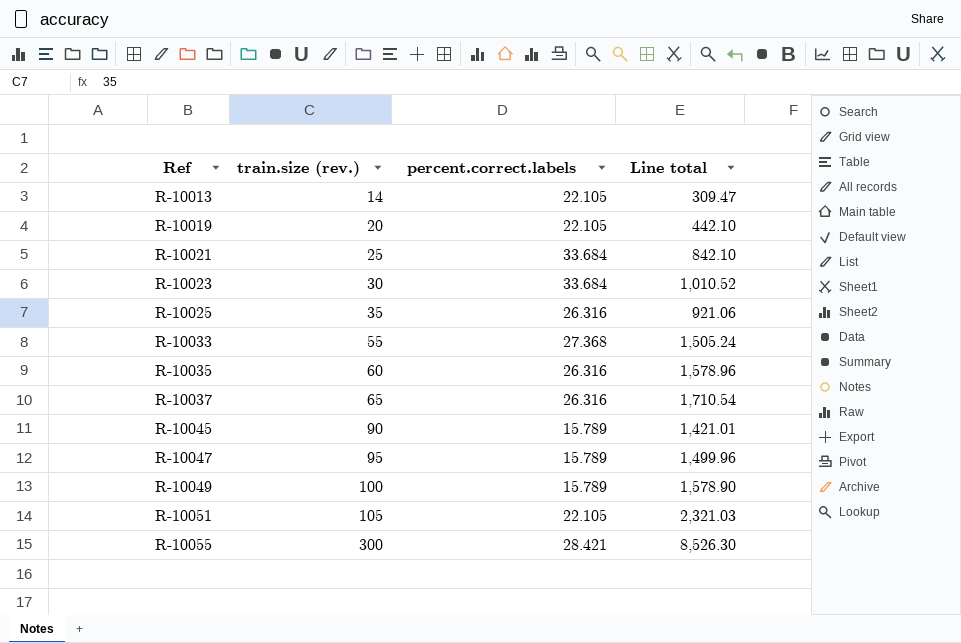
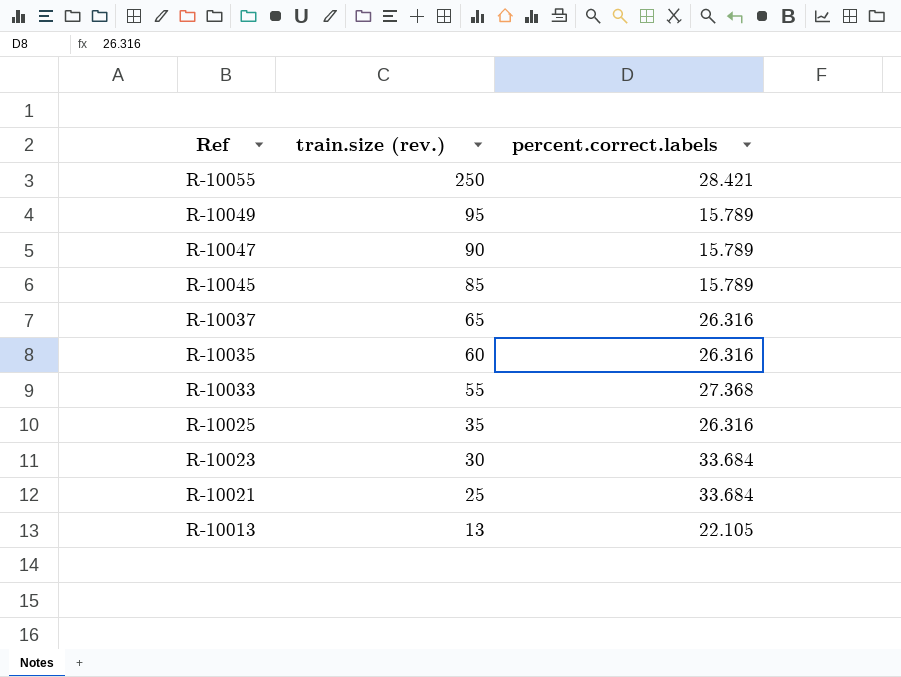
row order: Ref ascending -> Ref descending
column Line total | formula: [train.size (rev.)] * [percent.correct.labels] -> none
row R-10019: 20 | 22.105 | 442.10 -> none
row R-10051: 105 | 22.105 | 2,321.03 -> none
R-10055 | train.size (rev.): 300 -> 250
R-10049 | train.size (rev.): 100 -> 95
R-10047 | train.size (rev.): 95 -> 90
R-10045 | train.size (rev.): 90 -> 85
R-10013 | train.size (rev.): 14 -> 13

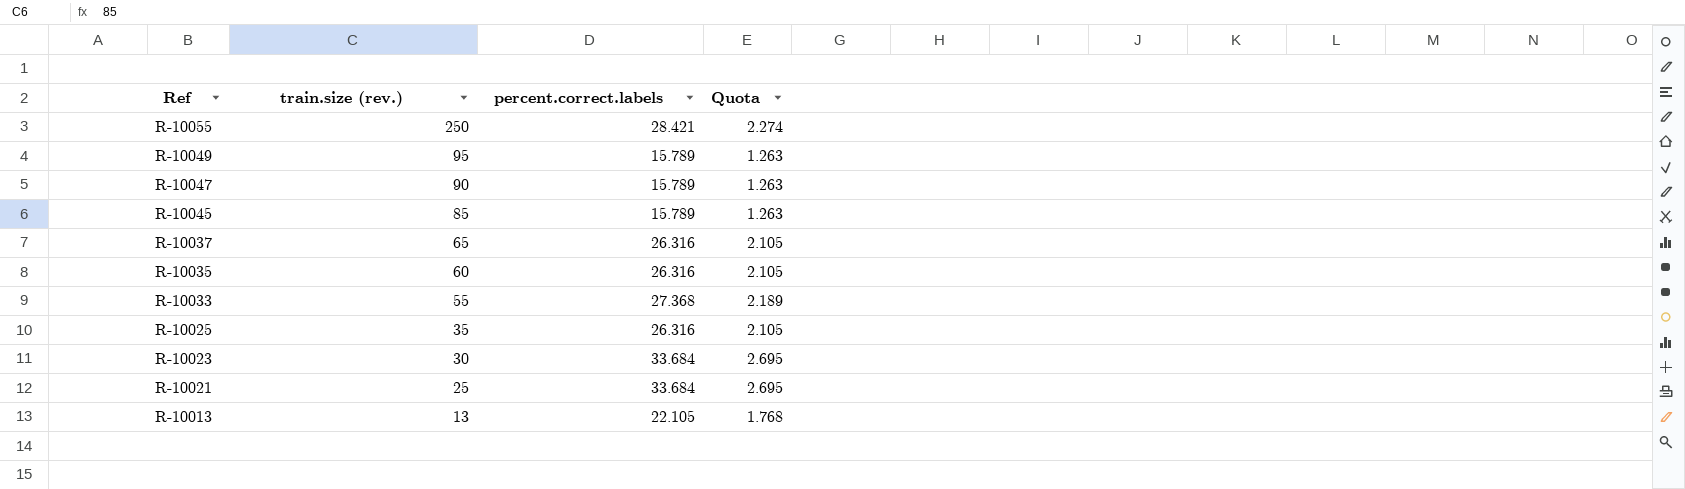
column Quota | formula: none -> [percent.correct.labels] * 0.08

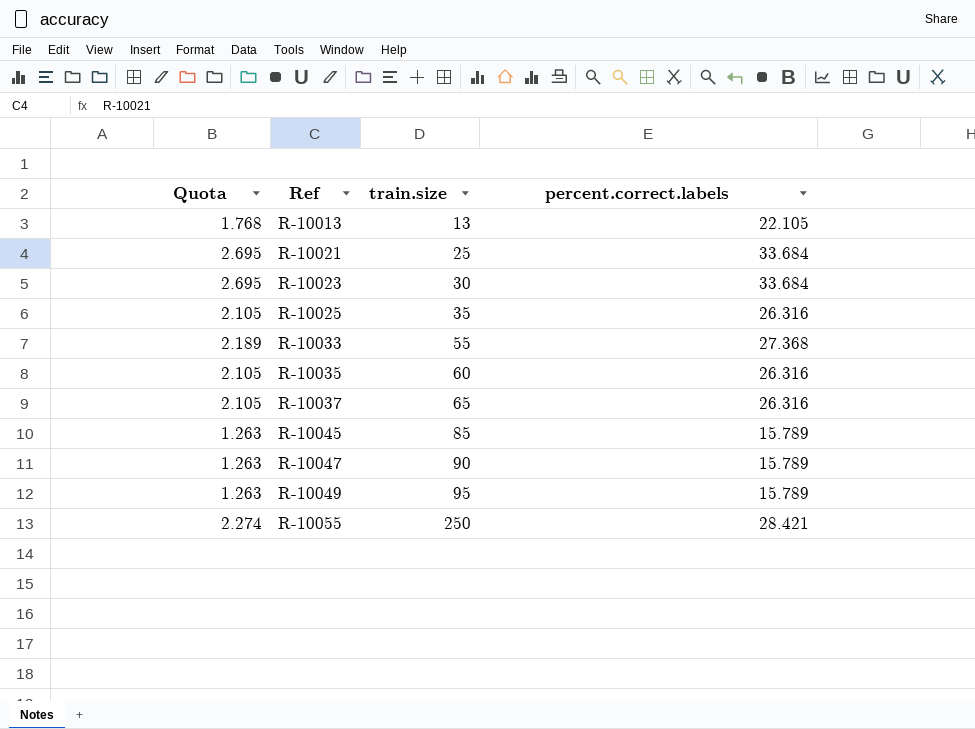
row order: Ref descending -> Ref ascending
column Quota | position: 4 -> 1
column name: train.size (rev.) -> train.size

